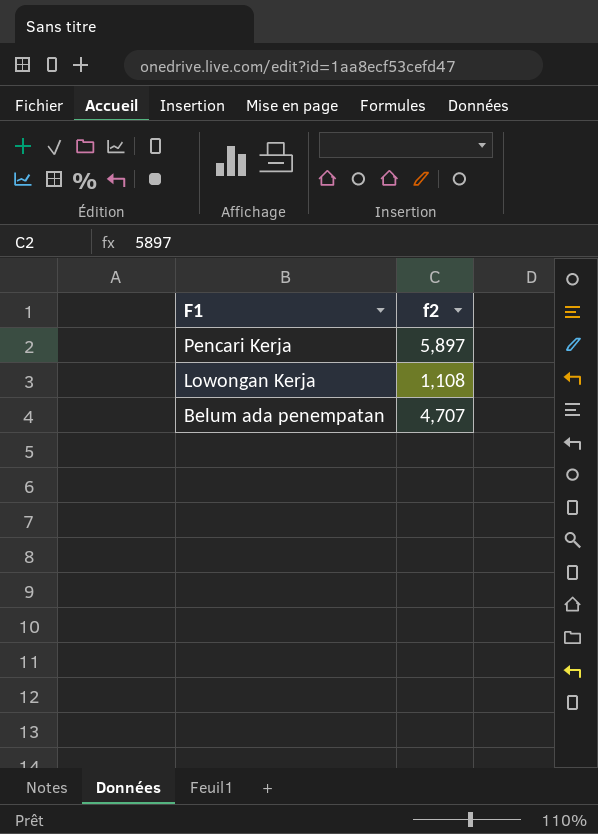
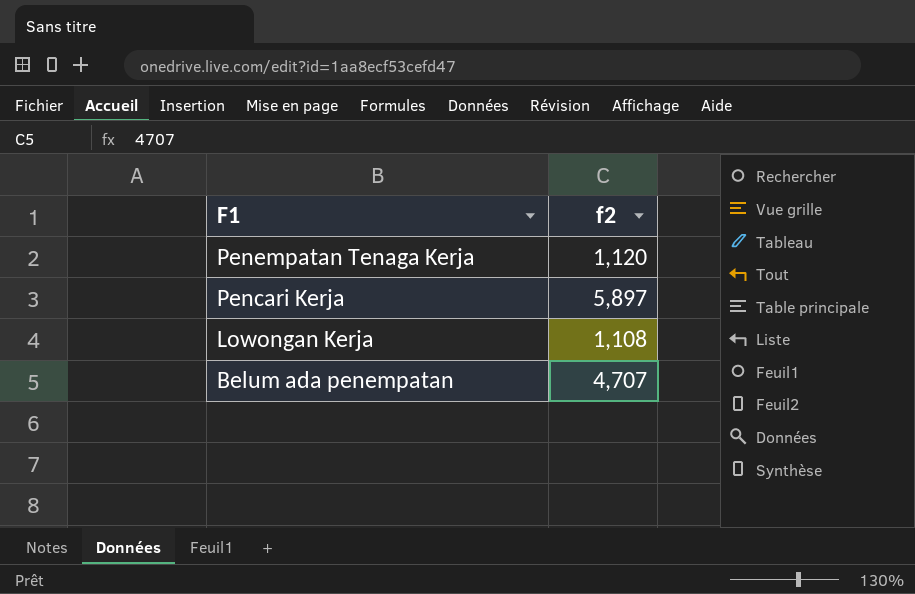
row Penempatan Tenaga Kerja: none -> 1,120

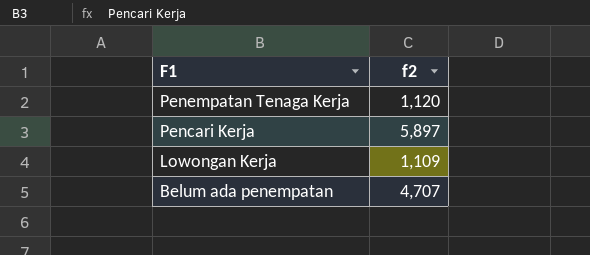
Lowongan Kerja | f2: 1,108 -> 1,109

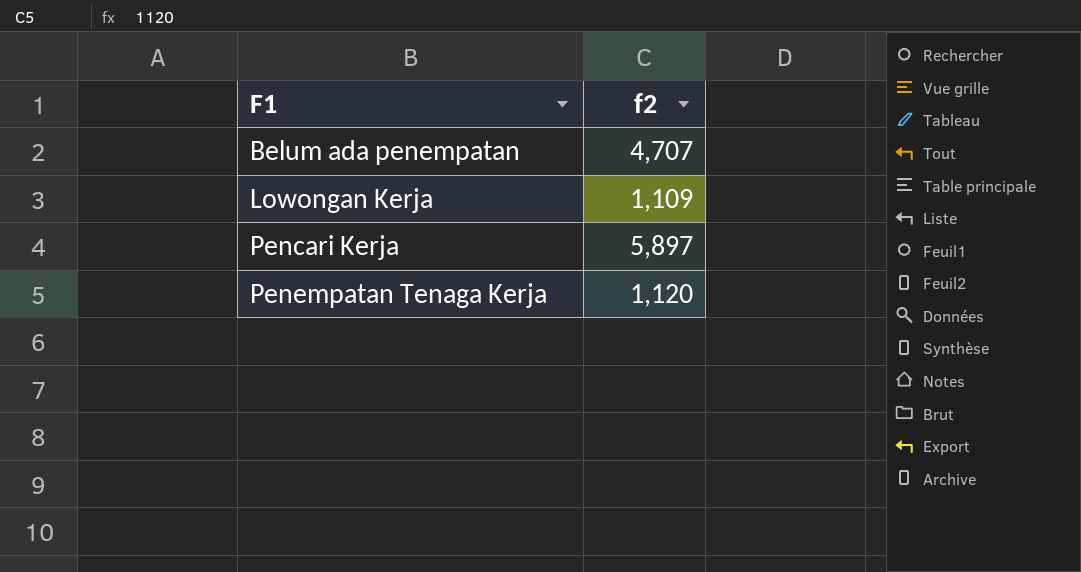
row order: F1 descending -> F1 ascending

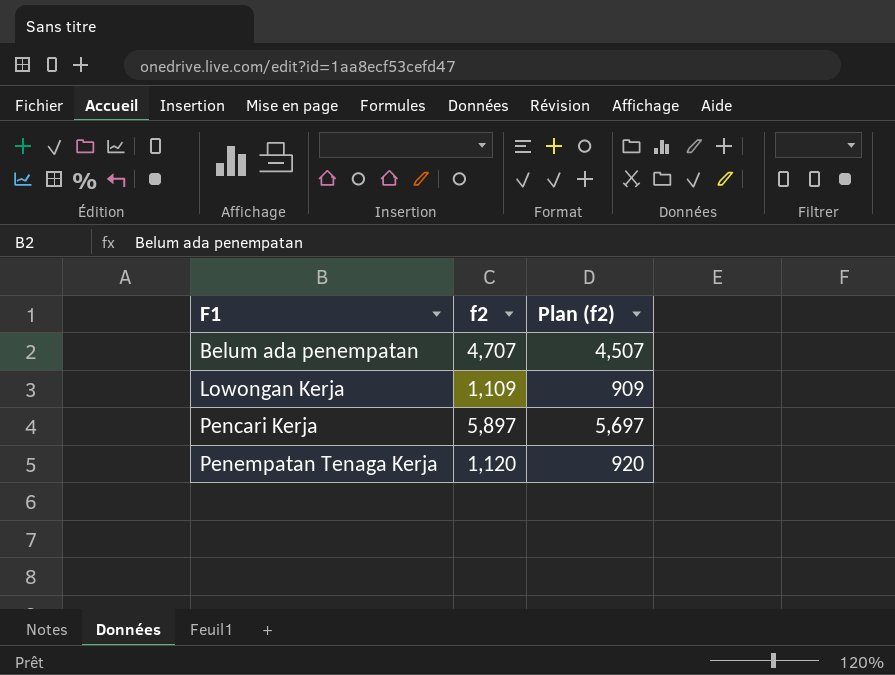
column Plan (f2) | formula: none -> [f2] - 200

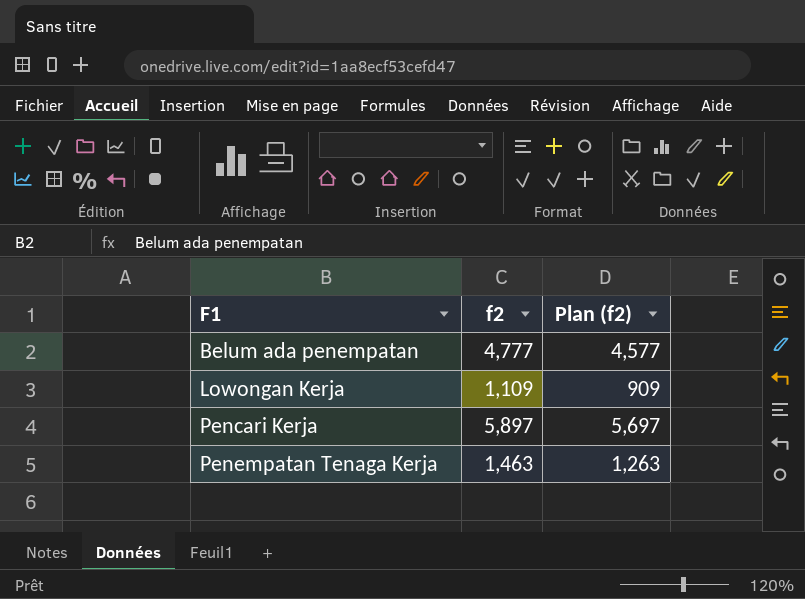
Belum ada penempatan | f2: 4,707 -> 4,777
Belum ada penempatan | Plan (f2): 4,507 -> 4,577
Penempatan Tenaga Kerja | f2: 1,120 -> 1,463
Penempatan Tenaga Kerja | Plan (f2): 920 -> 1,263

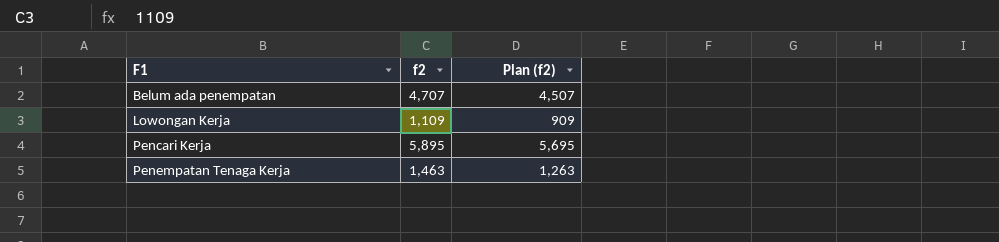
Belum ada penempatan | f2: 4,777 -> 4,707
Belum ada penempatan | Plan (f2): 4,577 -> 4,507
Pencari Kerja | f2: 5,897 -> 5,895
Pencari Kerja | Plan (f2): 5,697 -> 5,695

